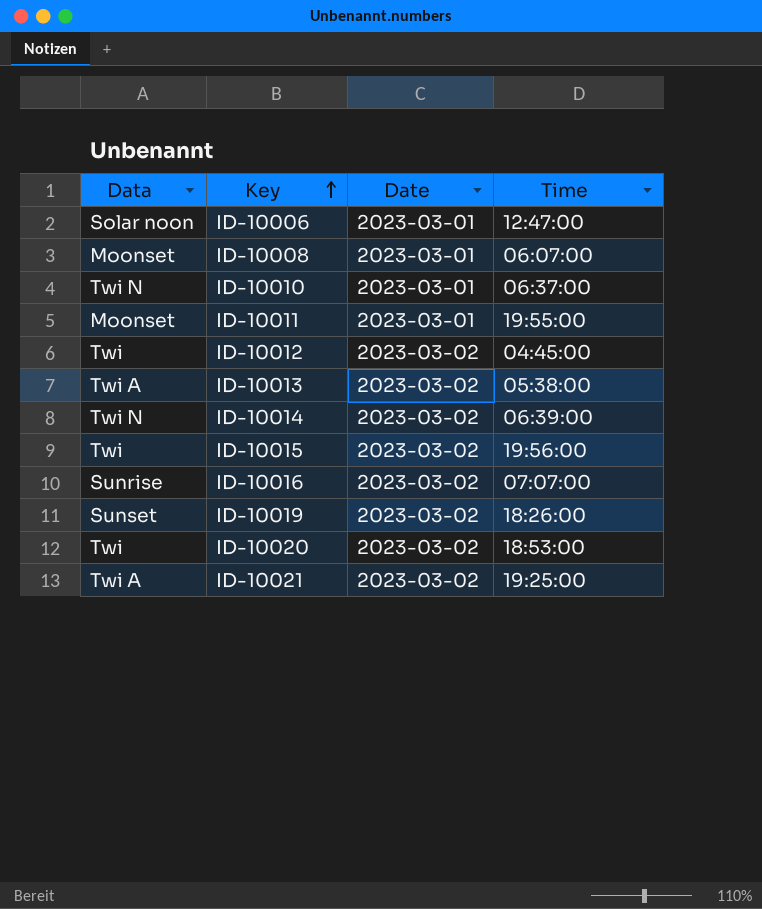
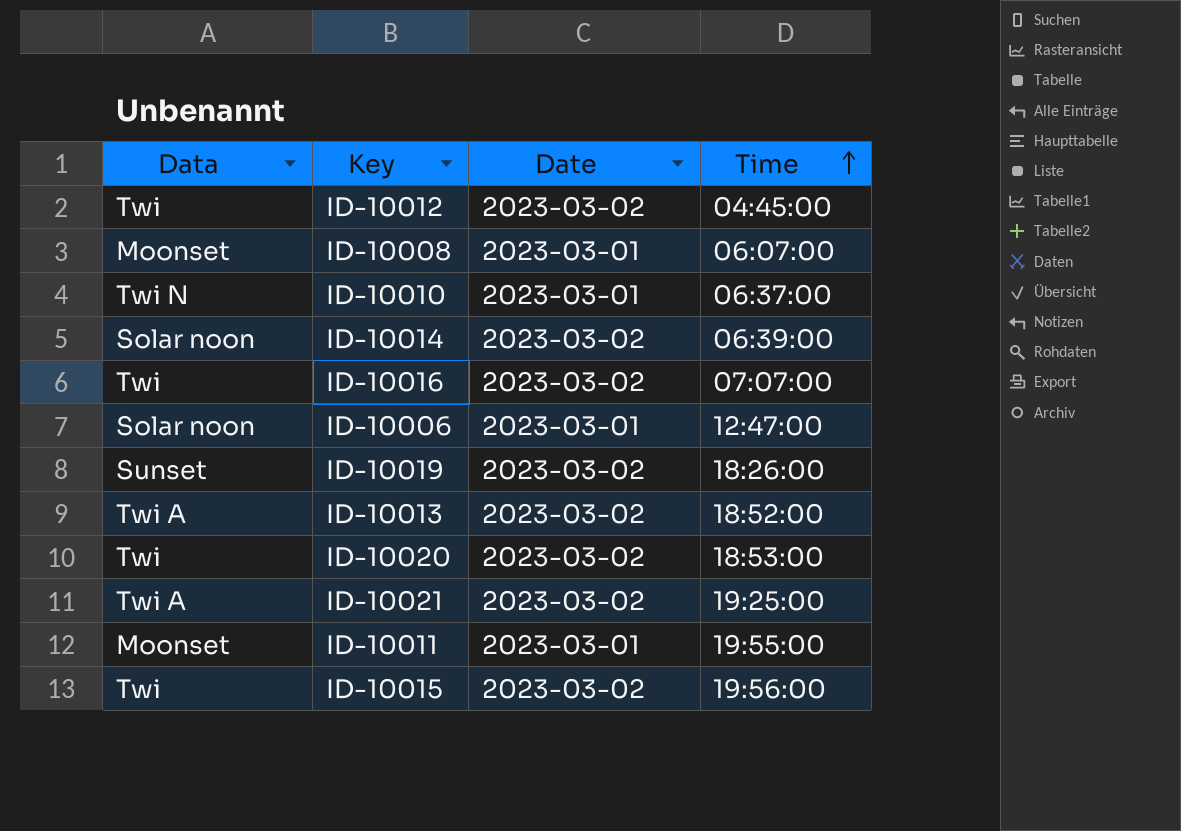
row order: Key ascending -> Time ascending
ID-10014 | Data: Twi N -> Solar noon
ID-10016 | Data: Sunrise -> Twi
ID-10013 | Time: 05:38:00 -> 18:52:00

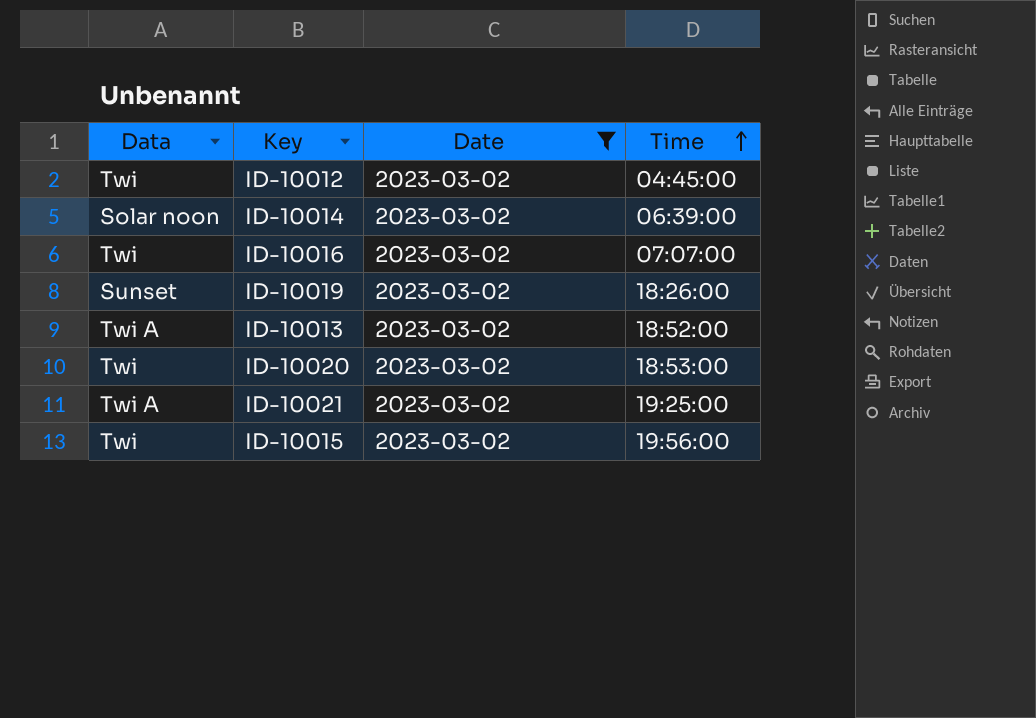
filter: none -> Date = 2023-03-02

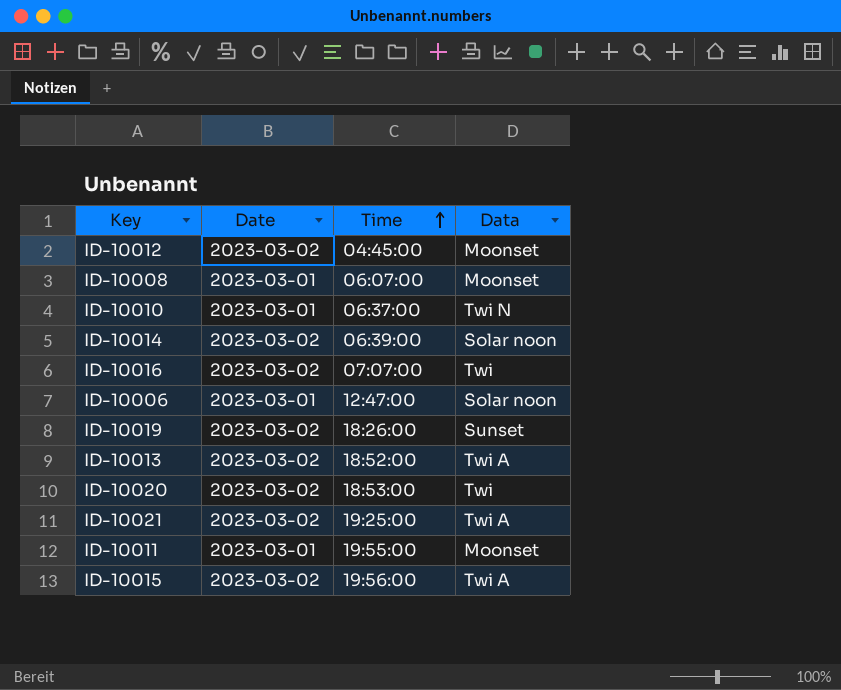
filter: Date = 2023-03-02 -> none
column Data | position: 1 -> 4
ID-10012 | Data: Twi -> Moonset
ID-10015 | Data: Twi -> Twi A

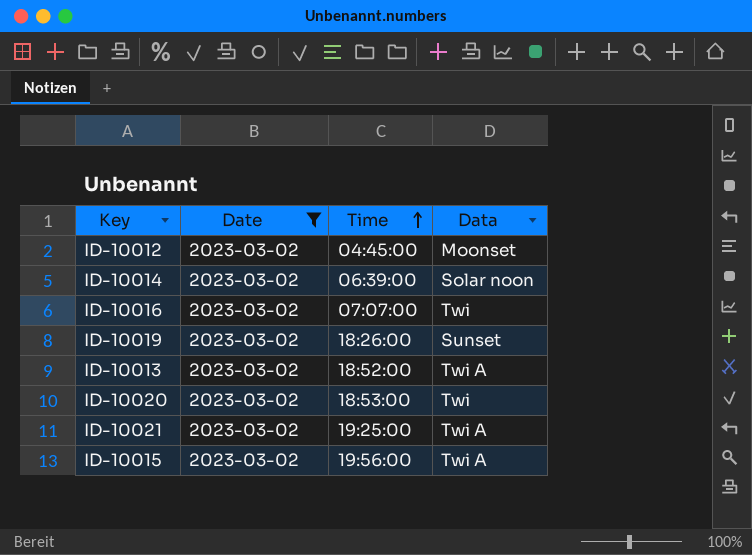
filter: none -> Date = 2023-03-02

